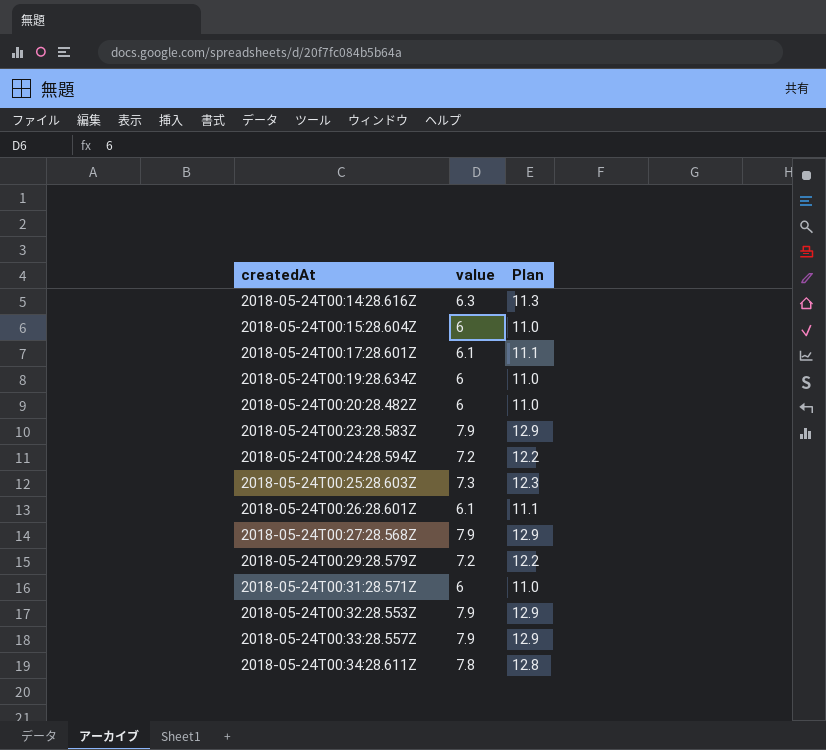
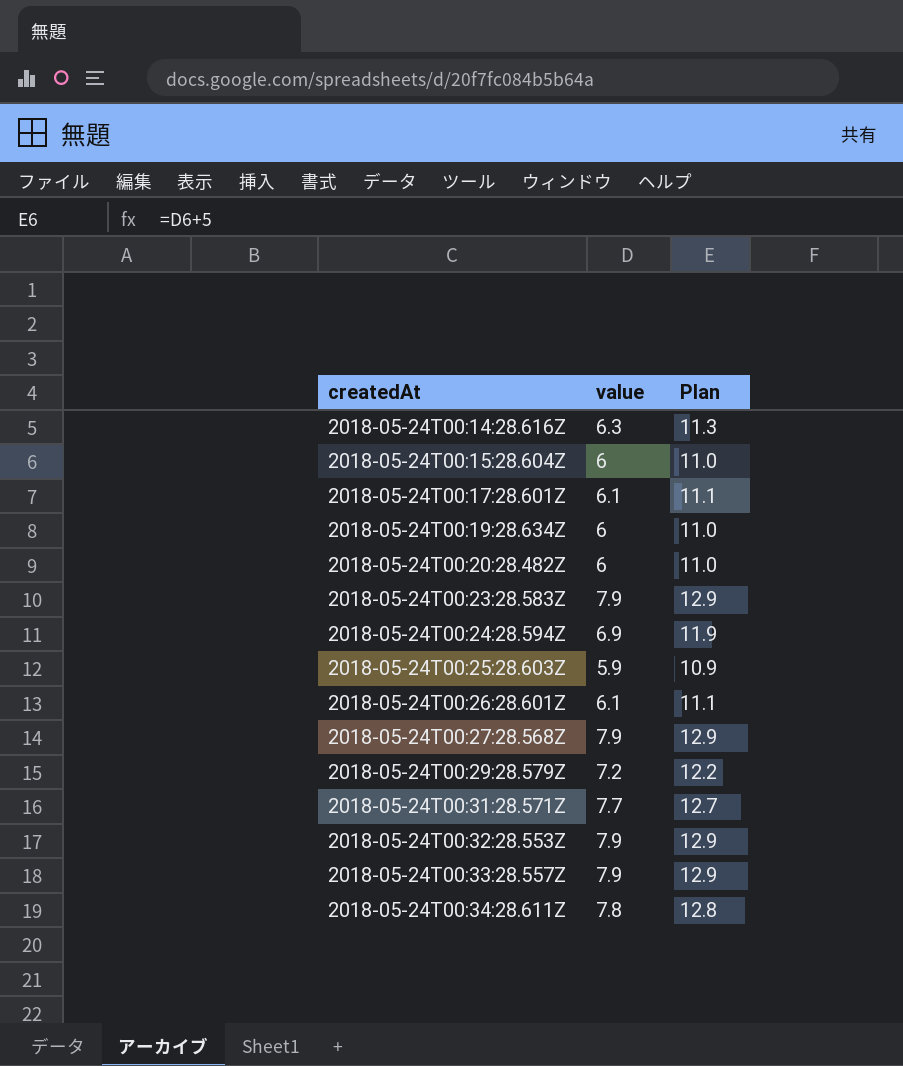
2018-05-24T00:24:28.594Z | value: 7.2 -> 6.9
2018-05-24T00:24:28.594Z | Plan: 12.2 -> 11.9
2018-05-24T00:25:28.603Z | value: 7.3 -> 5.9
2018-05-24T00:25:28.603Z | Plan: 12.3 -> 10.9
2018-05-24T00:31:28.571Z | value: 6 -> 7.7
2018-05-24T00:31:28.571Z | Plan: 11.0 -> 12.7

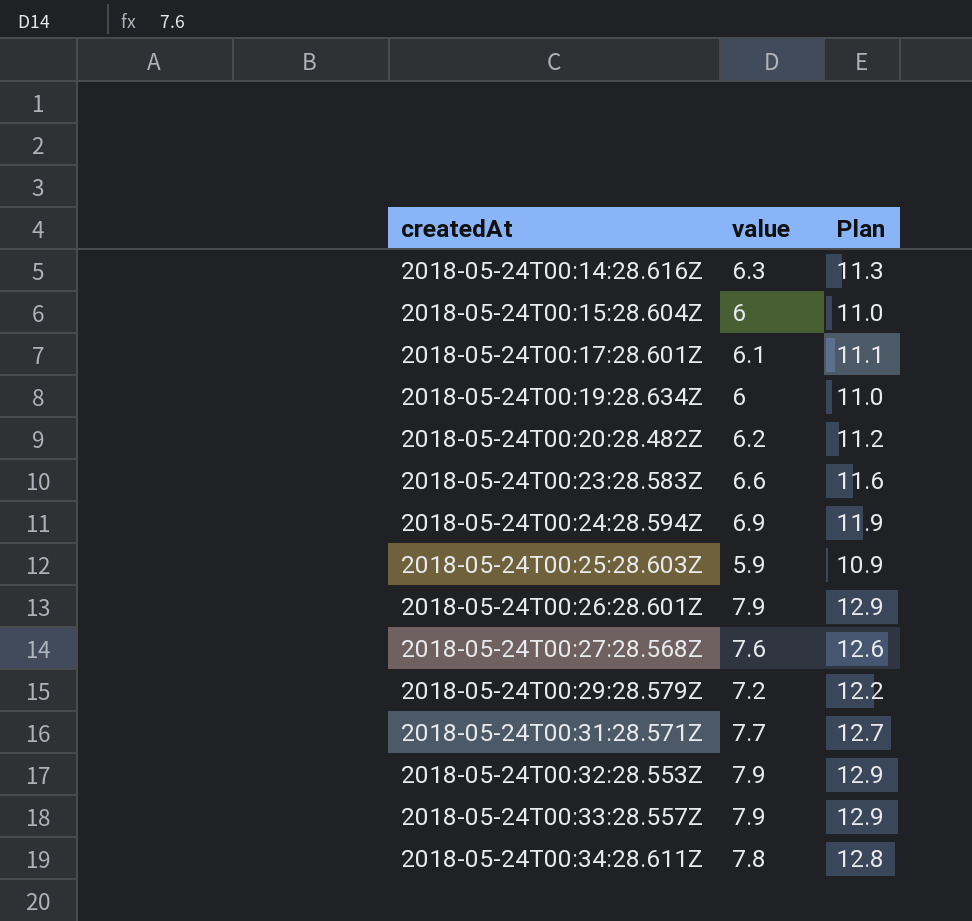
2018-05-24T00:20:28.482Z | value: 6 -> 6.2
2018-05-24T00:20:28.482Z | Plan: 11.0 -> 11.2
2018-05-24T00:23:28.583Z | value: 7.9 -> 6.6
2018-05-24T00:23:28.583Z | Plan: 12.9 -> 11.6
2018-05-24T00:26:28.601Z | value: 6.1 -> 7.9
2018-05-24T00:26:28.601Z | Plan: 11.1 -> 12.9
2018-05-24T00:27:28.568Z | value: 7.9 -> 7.6
2018-05-24T00:27:28.568Z | Plan: 12.9 -> 12.6

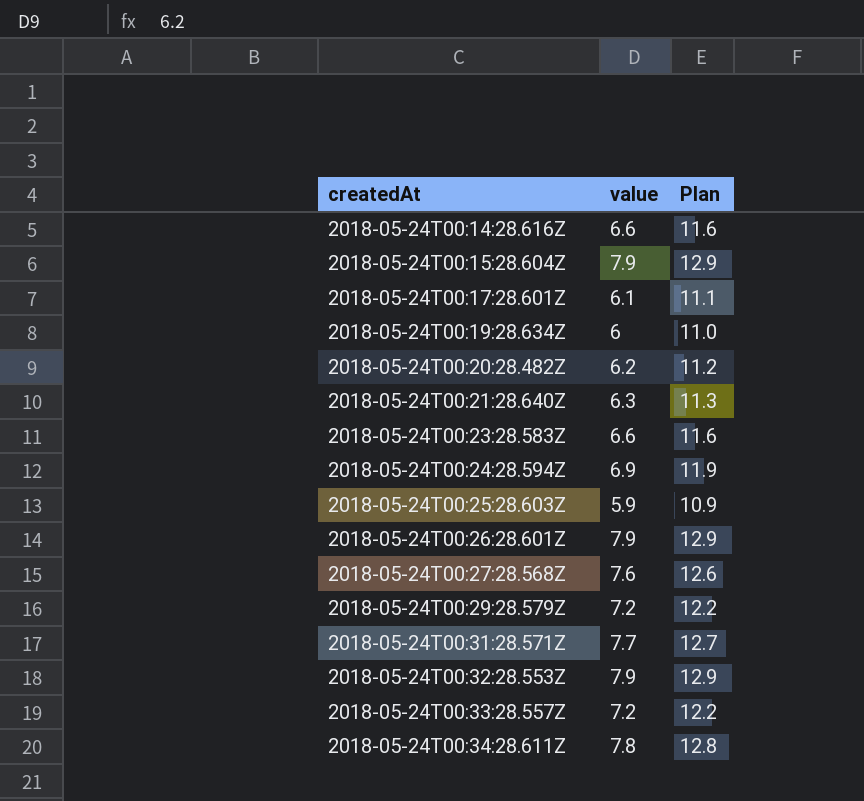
2018-05-24T00:14:28.616Z | value: 6.3 -> 6.6
2018-05-24T00:14:28.616Z | Plan: 11.3 -> 11.6
2018-05-24T00:15:28.604Z | value: 6 -> 7.9
2018-05-24T00:15:28.604Z | Plan: 11.0 -> 12.9
row 2018-05-24T00:21:28.640Z: none -> 6.3 | 11.3
2018-05-24T00:33:28.557Z | value: 7.9 -> 7.2
2018-05-24T00:33:28.557Z | Plan: 12.9 -> 12.2

